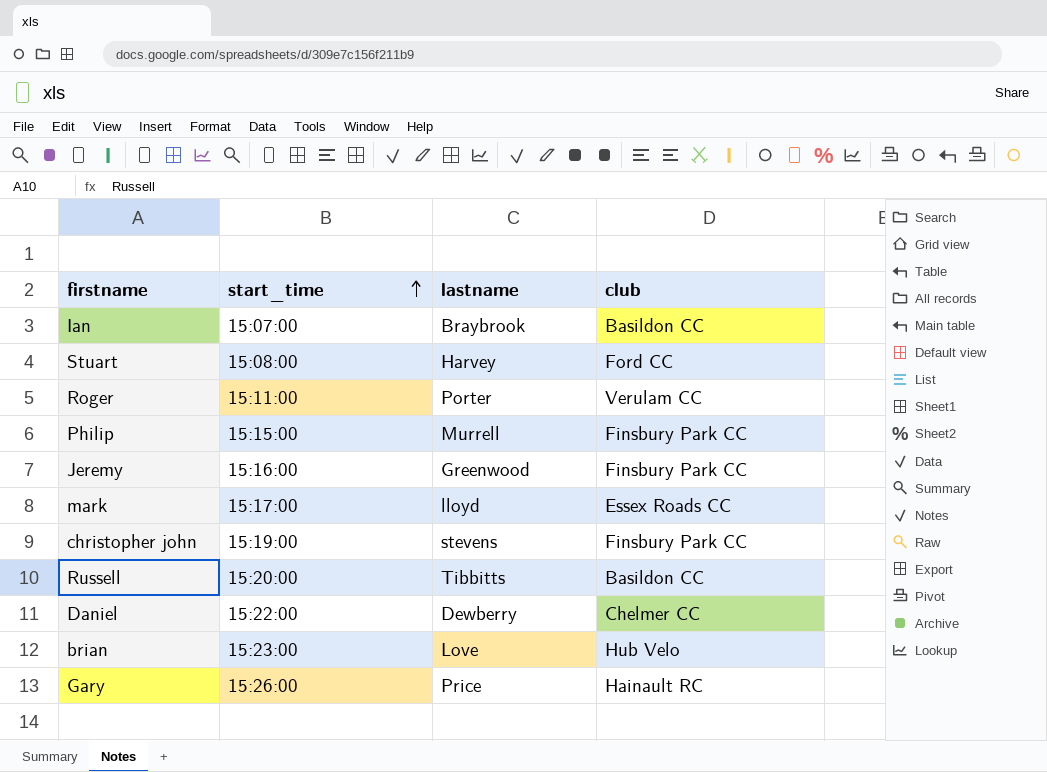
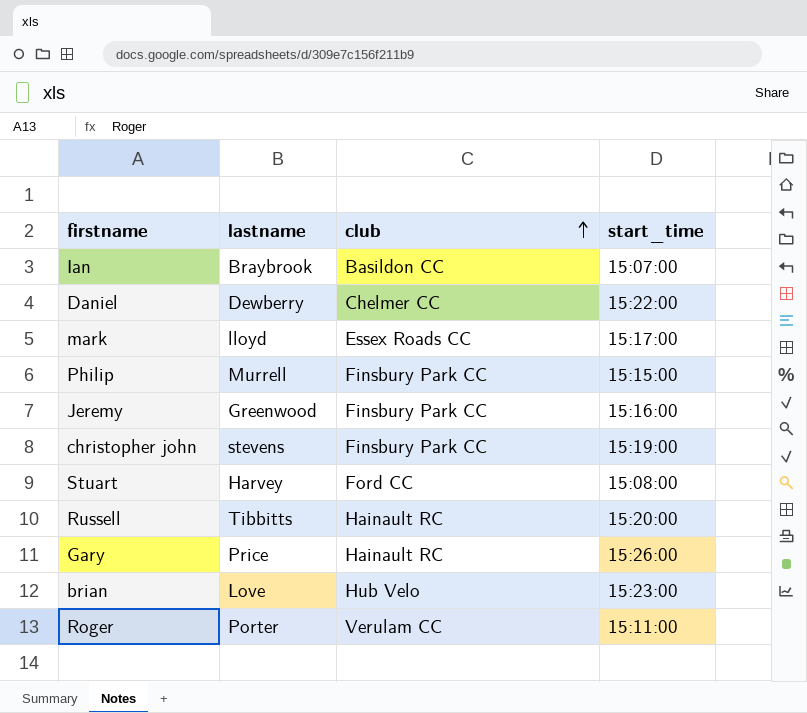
row order: start_time ascending -> club ascending
column start_time | position: 2 -> 4
Russell | club: Basildon CC -> Hainault RC

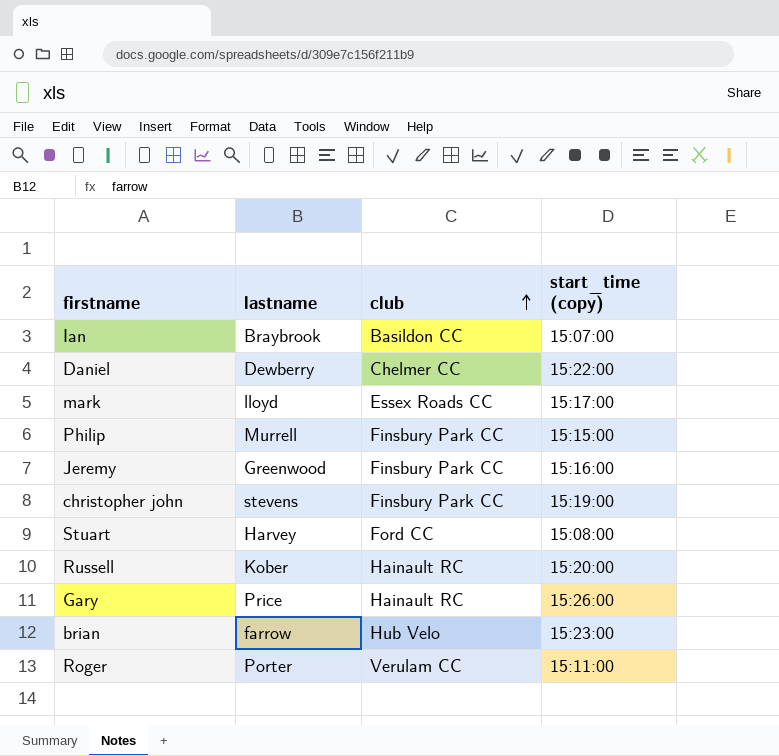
column name: start_time -> start_time (copy)
Russell | lastname: Tibbitts -> Kober
brian | lastname: Love -> farrow

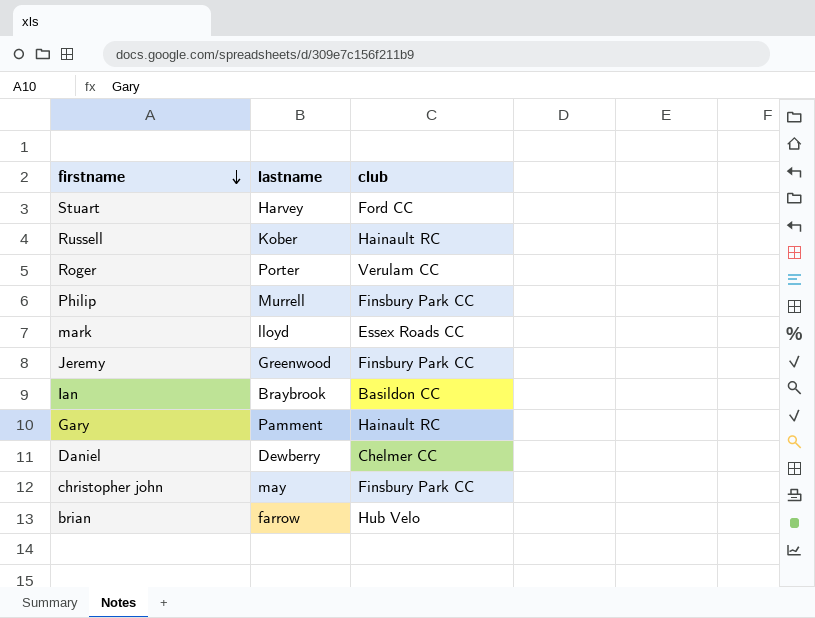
row order: club ascending -> firstname descending
column start_time (copy) | position: 4 -> none
Gary | lastname: Price -> Pamment
christopher john | lastname: stevens -> may

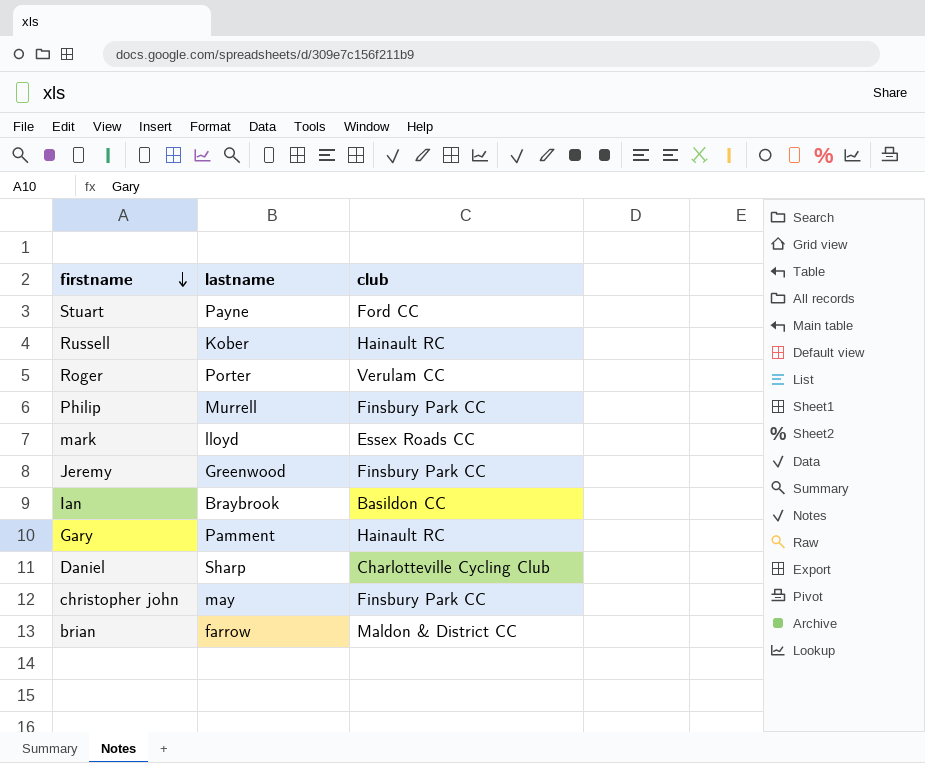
Stuart | lastname: Harvey -> Payne
Daniel | lastname: Dewberry -> Sharp
Daniel | club: Chelmer CC -> Charlotteville Cycling Club
brian | club: Hub Velo -> Maldon & District CC

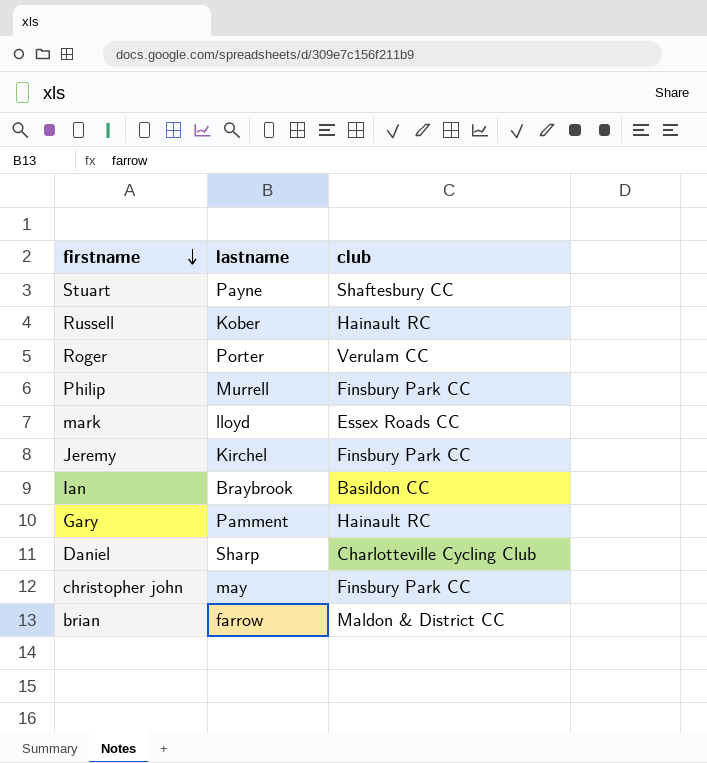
Stuart | club: Ford CC -> Shaftesbury CC
Jeremy | lastname: Greenwood -> Kirchel

